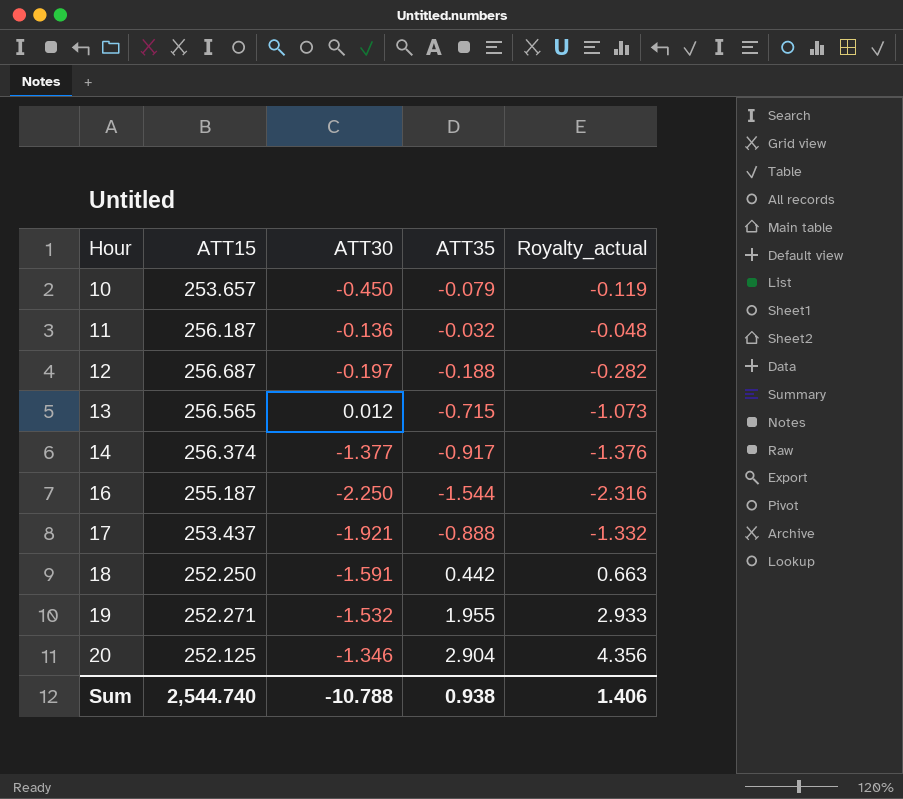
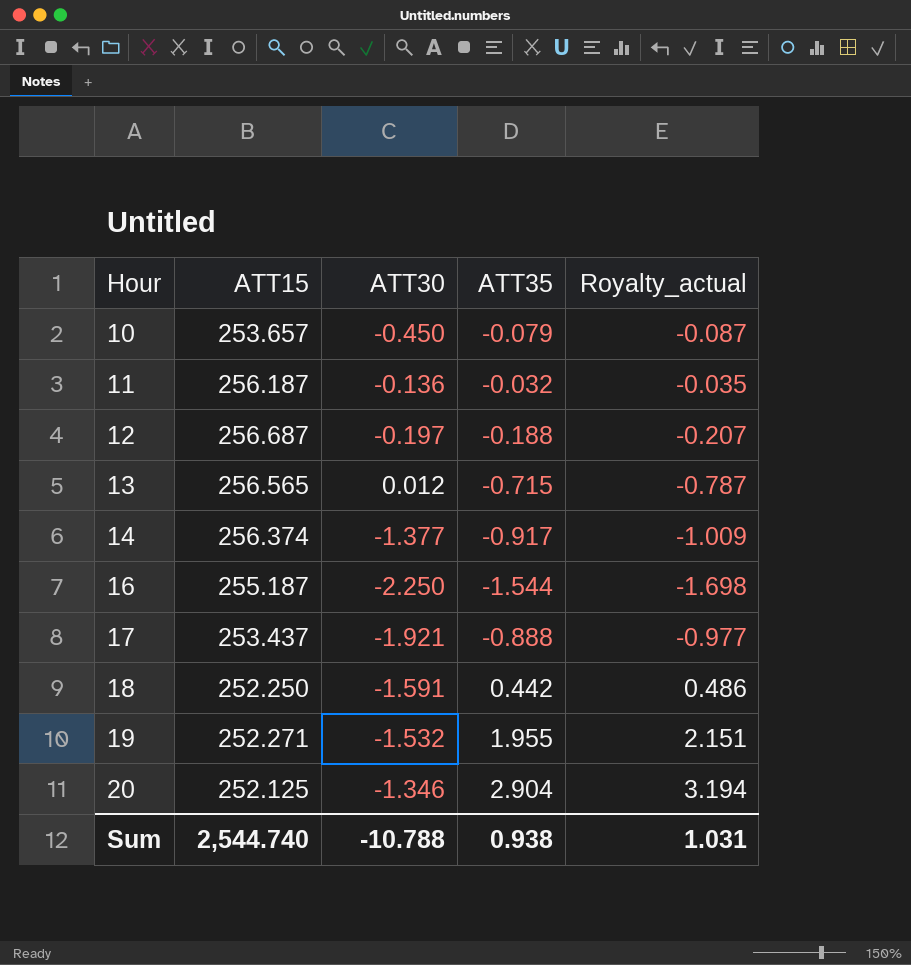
column Royalty_actual | formula: [ATT35] * 1.5 -> [ATT35] * 1.1
Sum | Royalty_actual: 1.406 -> 1.031

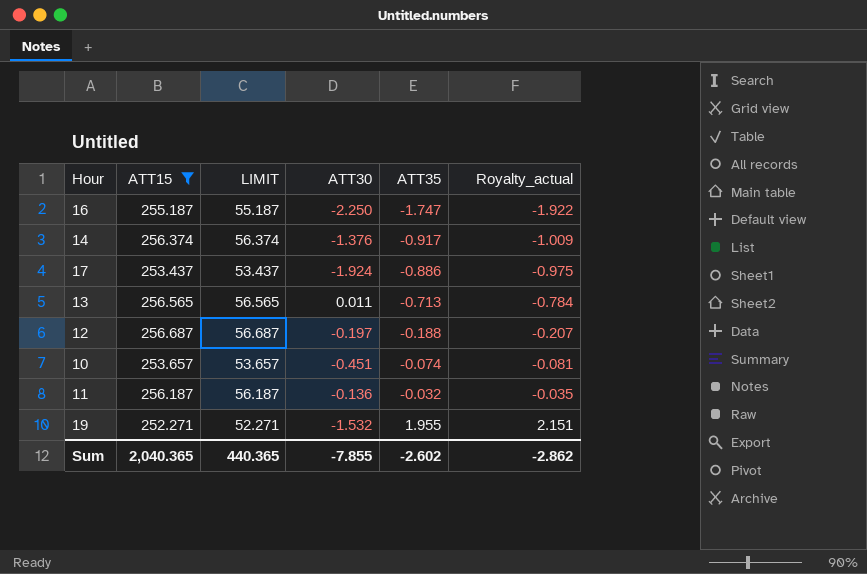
filter: none -> ATT15 >= 252.271
row order: Hour ascending -> ATT35 ascending
column LIMIT | formula: none -> [ATT15] - 200
16 | ATT35: -1.544 -> -1.747
16 | Royalty_actual: -1.698 -> -1.922
14 | ATT30: -1.377 -> -1.376
17 | ATT30: -1.921 -> -1.924
17 | ATT35: -0.888 -> -0.886
17 | Royalty_actual: -0.977 -> -0.975
13 | ATT30: 0.012 -> 0.011
13 | ATT35: -0.715 -> -0.713
13 | Royalty_actual: -0.787 -> -0.784
10 | ATT30: -0.450 -> -0.451
10 | ATT35: -0.079 -> -0.074
10 | Royalty_actual: -0.087 -> -0.081
Sum | ATT15: 2,544.740 -> 2,040.365
Sum | ATT30: -10.788 -> -7.855
Sum | ATT35: 0.938 -> -2.602
Sum | Royalty_actual: 1.031 -> -2.862

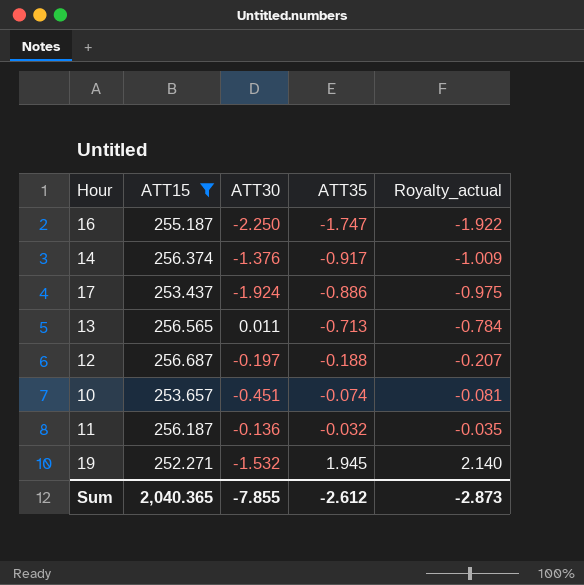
column LIMIT | formula: [ATT15] - 200 -> none
19 | ATT35: 1.955 -> 1.945
19 | Royalty_actual: 2.151 -> 2.140
Sum | ATT35: -2.602 -> -2.612
Sum | Royalty_actual: -2.862 -> -2.873

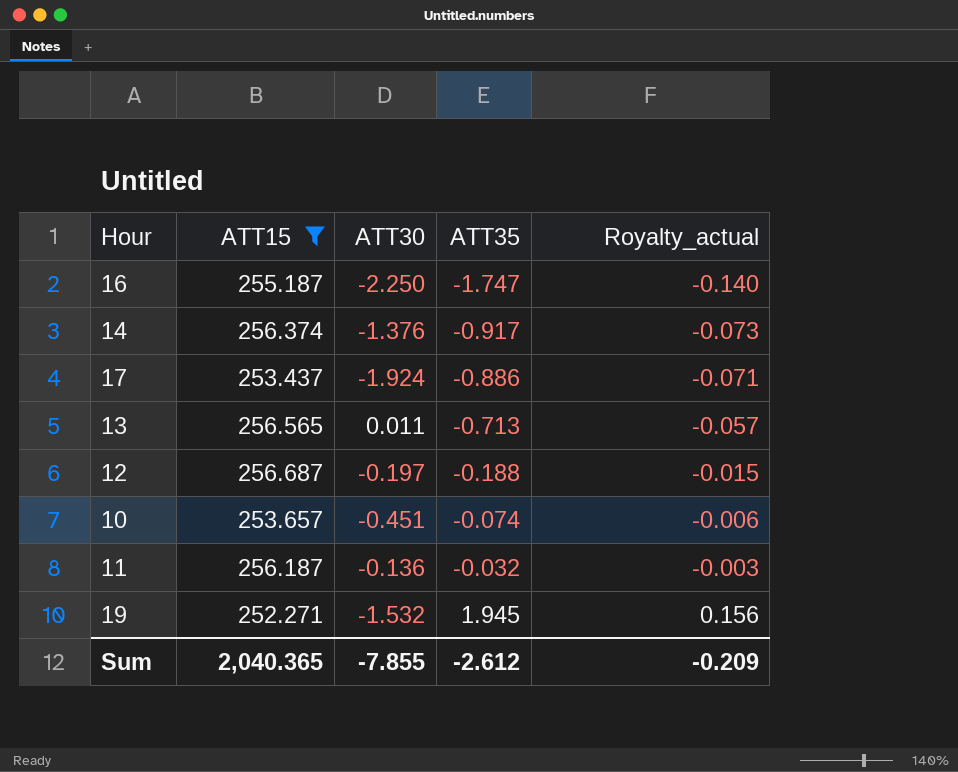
column Royalty_actual | formula: [ATT35] * 1.1 -> [ATT35] * 0.08
Sum | Royalty_actual: -2.873 -> -0.209

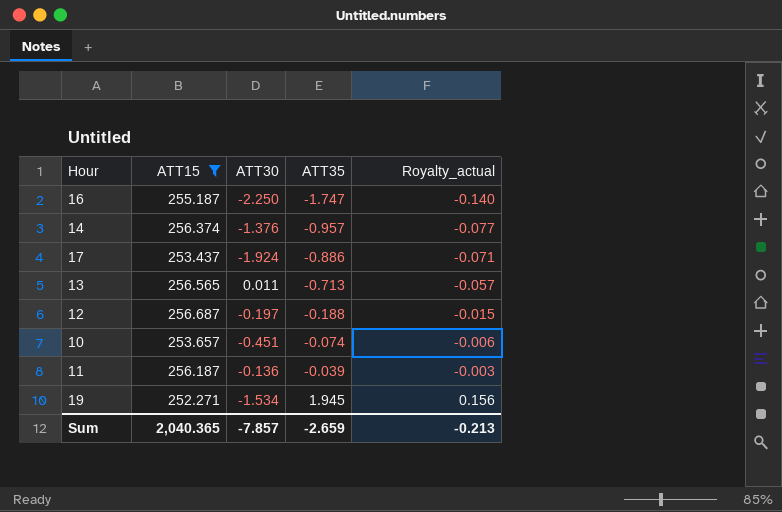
14 | ATT35: -0.917 -> -0.957
14 | Royalty_actual: -0.073 -> -0.077
11 | ATT35: -0.032 -> -0.039
19 | ATT30: -1.532 -> -1.534
Sum | ATT30: -7.855 -> -7.857
Sum | ATT35: -2.612 -> -2.659
Sum | Royalty_actual: -0.209 -> -0.213

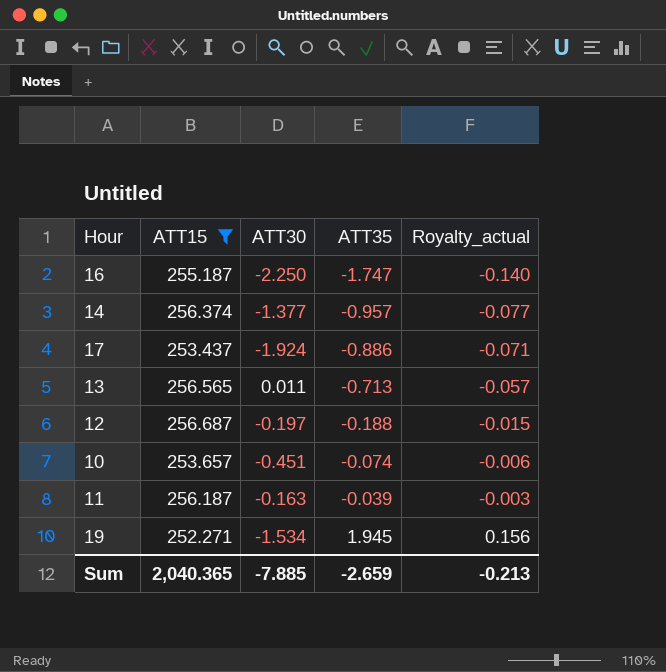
14 | ATT30: -1.376 -> -1.377
11 | ATT30: -0.136 -> -0.163
Sum | ATT30: -7.857 -> -7.885

